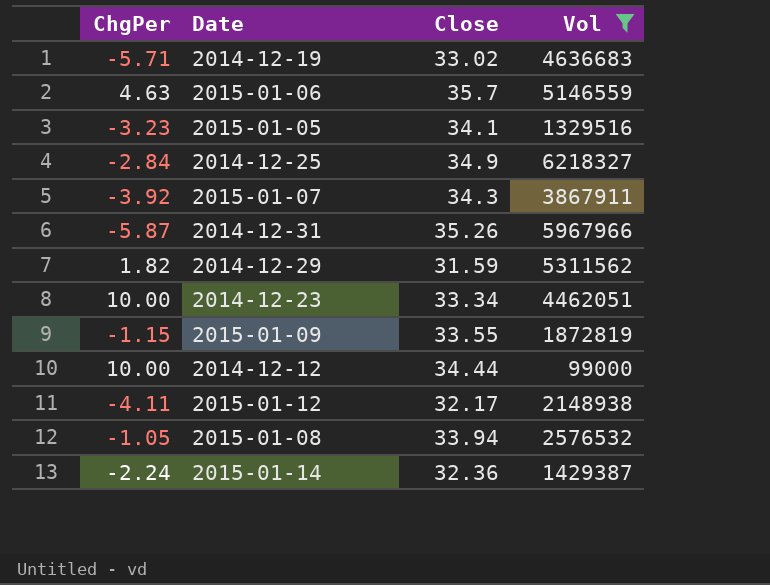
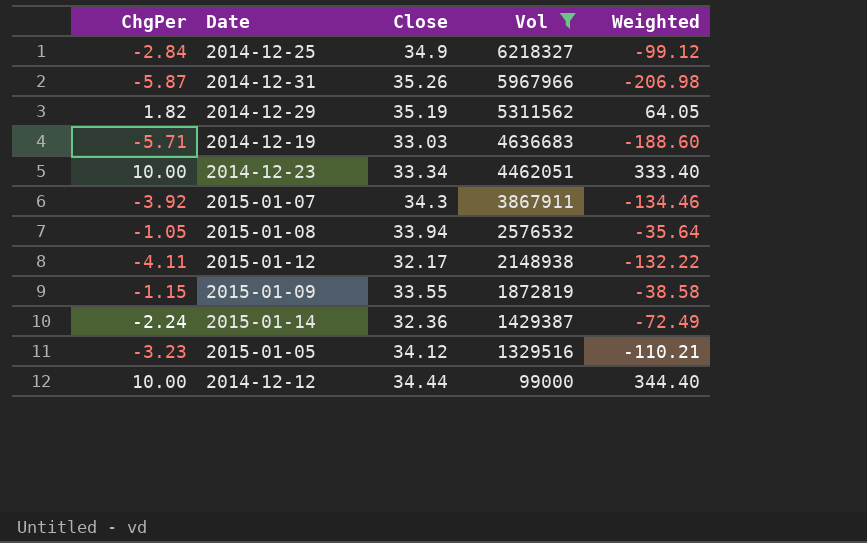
row order: none -> Vol descending
column Weighted | formula: none -> [ChgPer] * [Close]
row 2015-01-06: 4.63 | 35.7 | 5146559 -> none
2014-12-29 | Close: 31.59 -> 35.19
2014-12-19 | Close: 33.02 -> 33.03
2015-01-05 | Close: 34.1 -> 34.12

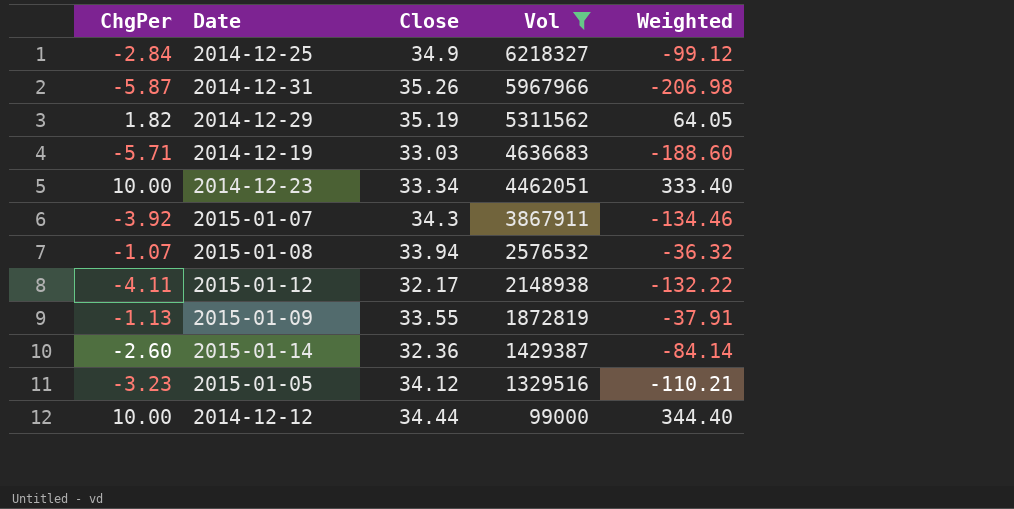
2015-01-08 | ChgPer: -1.05 -> -1.07
2015-01-08 | Weighted: -35.64 -> -36.32
2015-01-09 | ChgPer: -1.15 -> -1.13
2015-01-09 | Weighted: -38.58 -> -37.91
2015-01-14 | ChgPer: -2.24 -> -2.60
2015-01-14 | Weighted: -72.49 -> -84.14

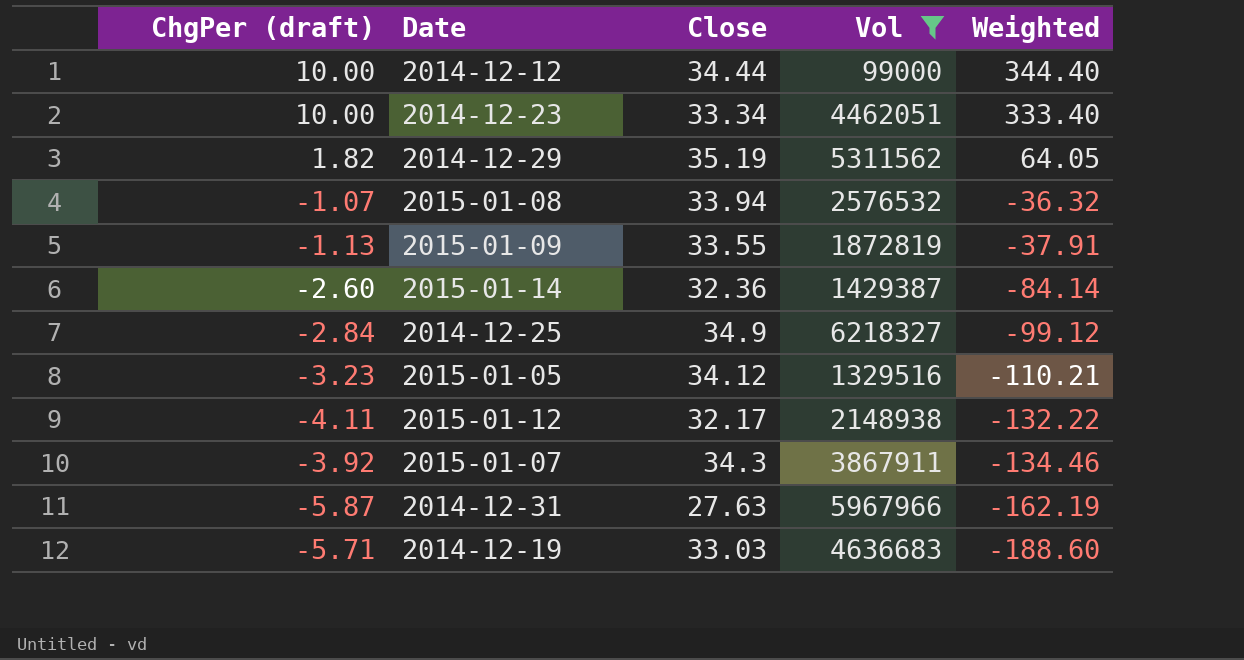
row order: Vol descending -> Weighted descending
column name: ChgPer -> ChgPer (draft)
2014-12-31 | Close: 35.26 -> 27.63
2014-12-31 | Weighted: -206.98 -> -162.19

